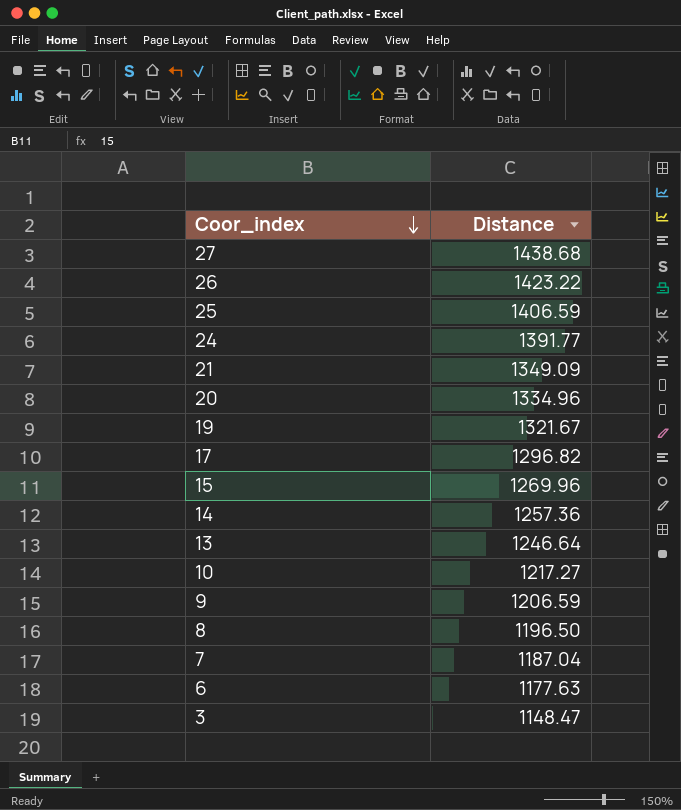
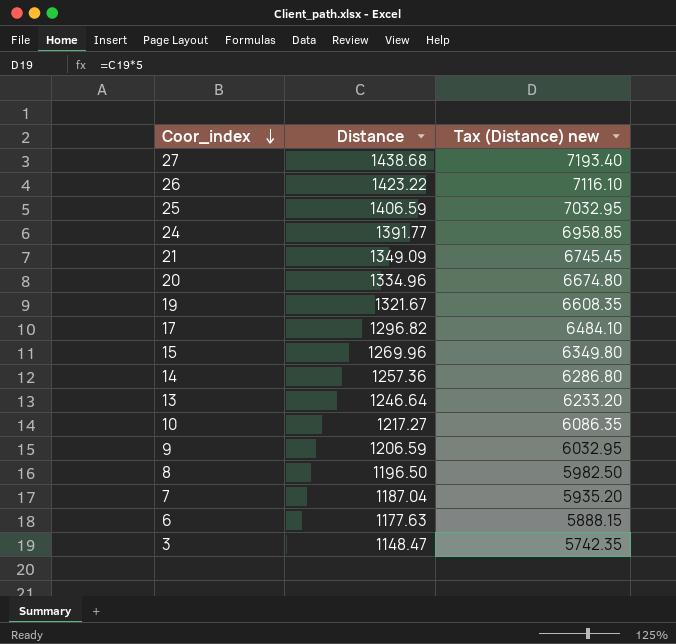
column Tax (Distance) new | formula: none -> [Distance] * 5

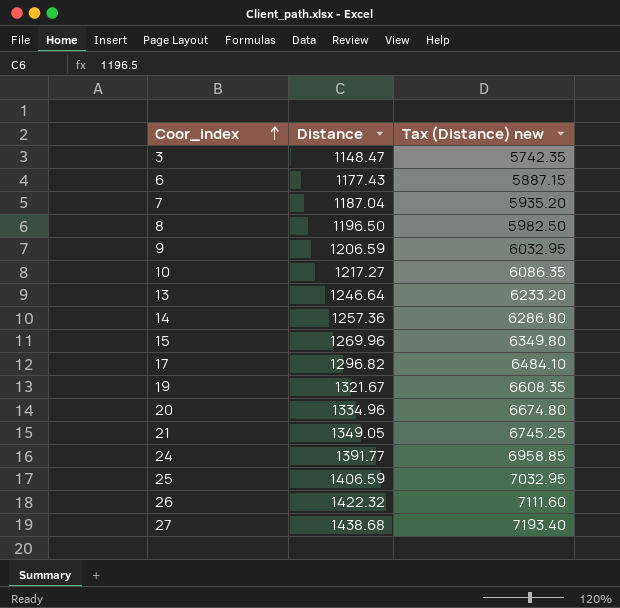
row order: Coor_index descending -> Coor_index ascending
6 | Distance: 1177.63 -> 1177.43
6 | Tax (Distance) new: 5888.15 -> 5887.15
21 | Distance: 1349.09 -> 1349.05
21 | Tax (Distance) new: 6745.45 -> 6745.25
26 | Distance: 1423.22 -> 1422.32
26 | Tax (Distance) new: 7116.10 -> 7111.60

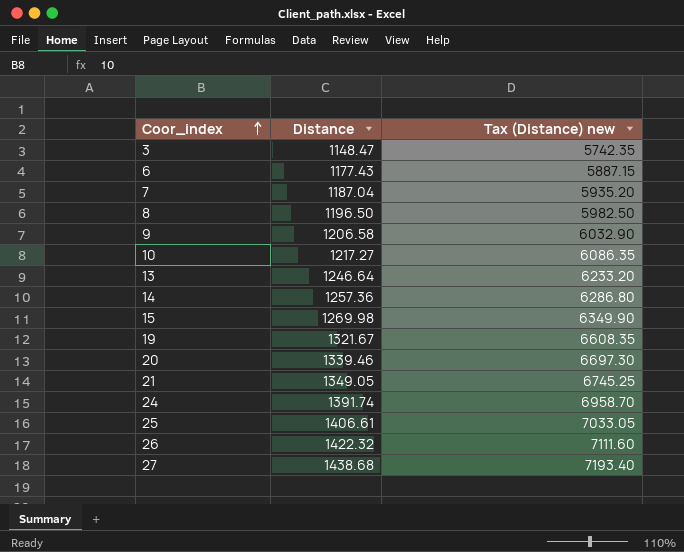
row 17: 1296.82 | 6484.10 -> none
9 | Distance: 1206.59 -> 1206.58
9 | Tax (Distance) new: 6032.95 -> 6032.90
15 | Distance: 1269.96 -> 1269.98
15 | Tax (Distance) new: 6349.80 -> 6349.90
20 | Distance: 1334.96 -> 1339.46
20 | Tax (Distance) new: 6674.80 -> 6697.30
24 | Distance: 1391.77 -> 1391.74
24 | Tax (Distance) new: 6958.85 -> 6958.70
25 | Distance: 1406.59 -> 1406.61
25 | Tax (Distance) new: 7032.95 -> 7033.05

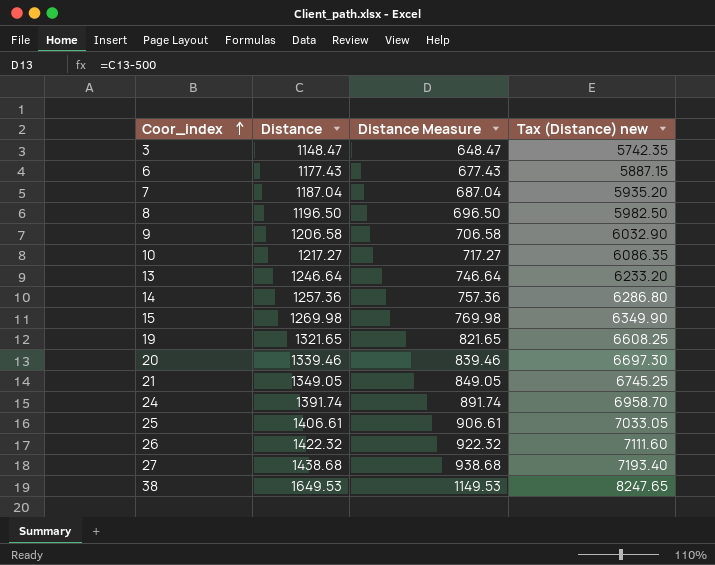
column Distance Measure | formula: none -> [Distance] - 500
19 | Distance: 1321.67 -> 1321.65
19 | Tax (Distance) new: 6608.35 -> 6608.25
row 38: none -> 1649.53 | 1149.53 | 8247.65

